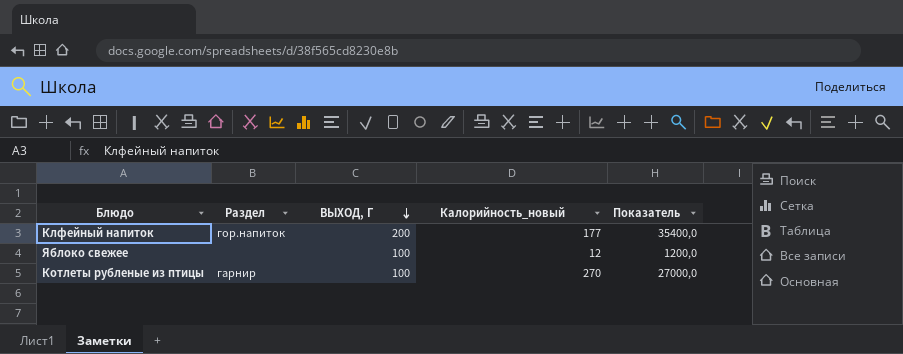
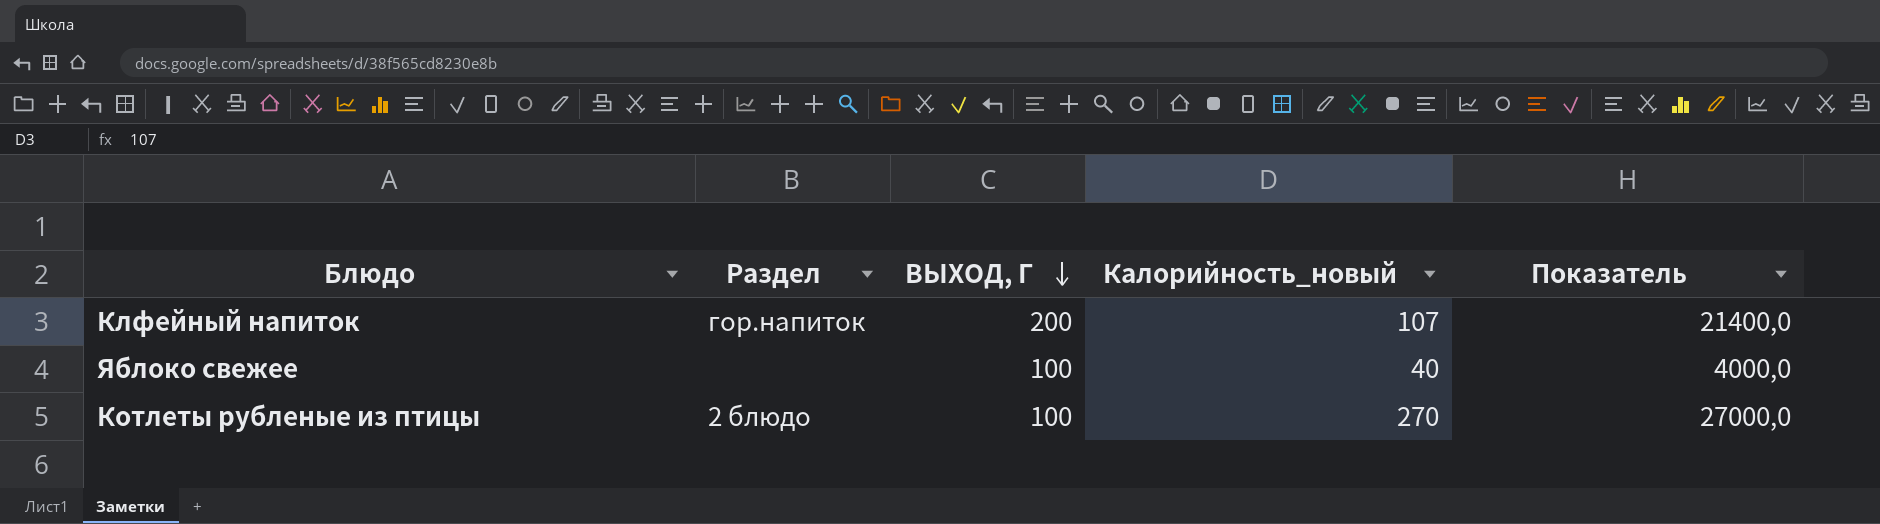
Клфейный напиток | Калорийность_новый: 177 -> 107
Клфейный напиток | Показатель: 35400,0 -> 21400,0
Яблоко свежее | Калорийность_новый: 12 -> 40
Яблоко свежее | Показатель: 1200,0 -> 4000,0
Котлеты рубленые из птицы | Раздел: гарнир -> 2 блюдо

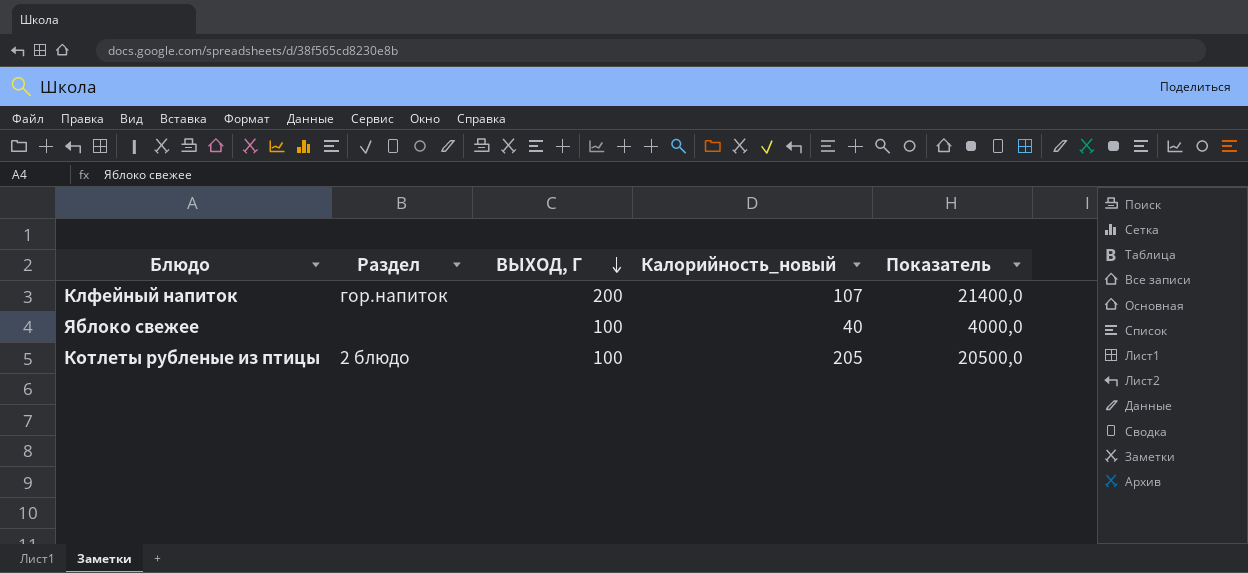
Котлеты рубленые из птицы | Калорийность_новый: 270 -> 205
Котлеты рубленые из птицы | Показатель: 27000,0 -> 20500,0

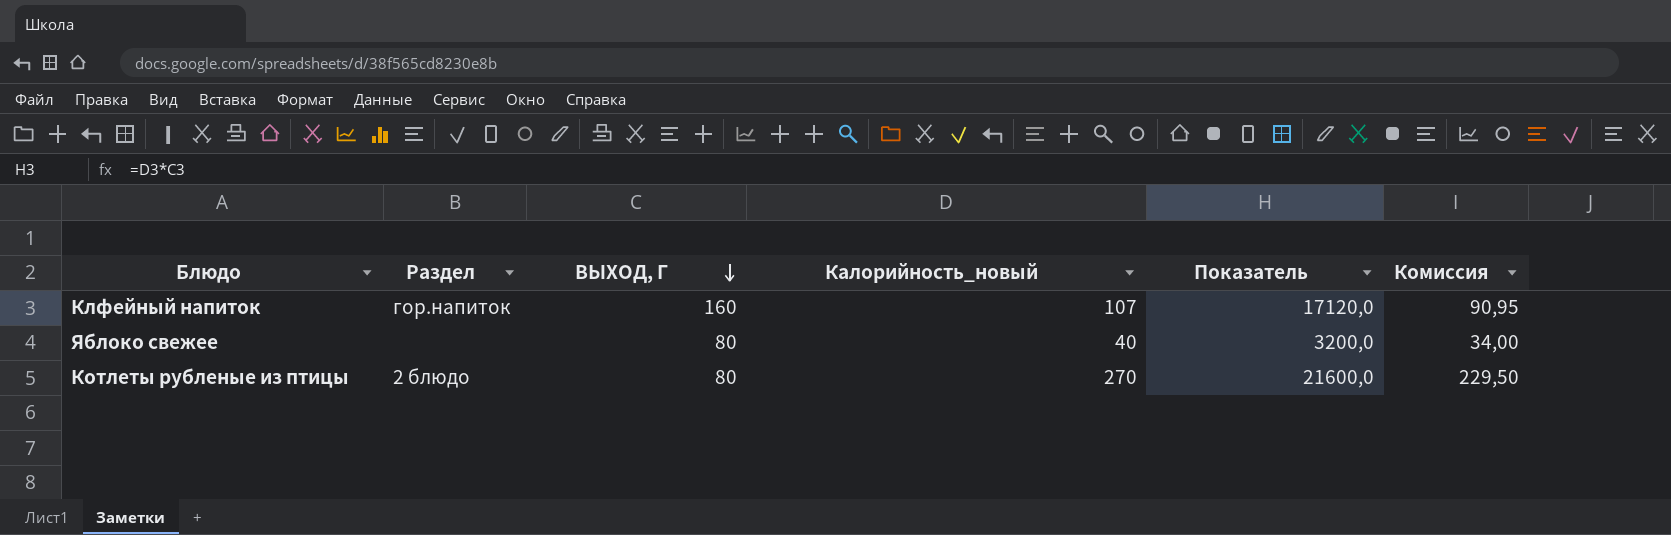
column Комиссия | formula: none -> [Калорийность_новый] * 0,85
Клфейный напиток | ВЫХОД, Г: 200 -> 160
Клфейный напиток | Показатель: 21400,0 -> 17120,0
Яблоко свежее | ВЫХОД, Г: 100 -> 80
Яблоко свежее | Показатель: 4000,0 -> 3200,0
Котлеты рубленые из птицы | ВЫХОД, Г: 100 -> 80
Котлеты рубленые из птицы | Калорийность_новый: 205 -> 270
Котлеты рубленые из птицы | Показатель: 20500,0 -> 21600,0

